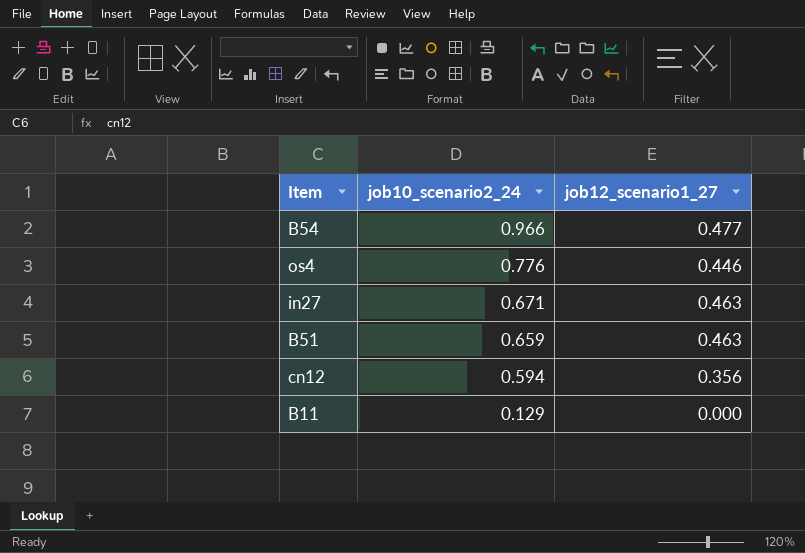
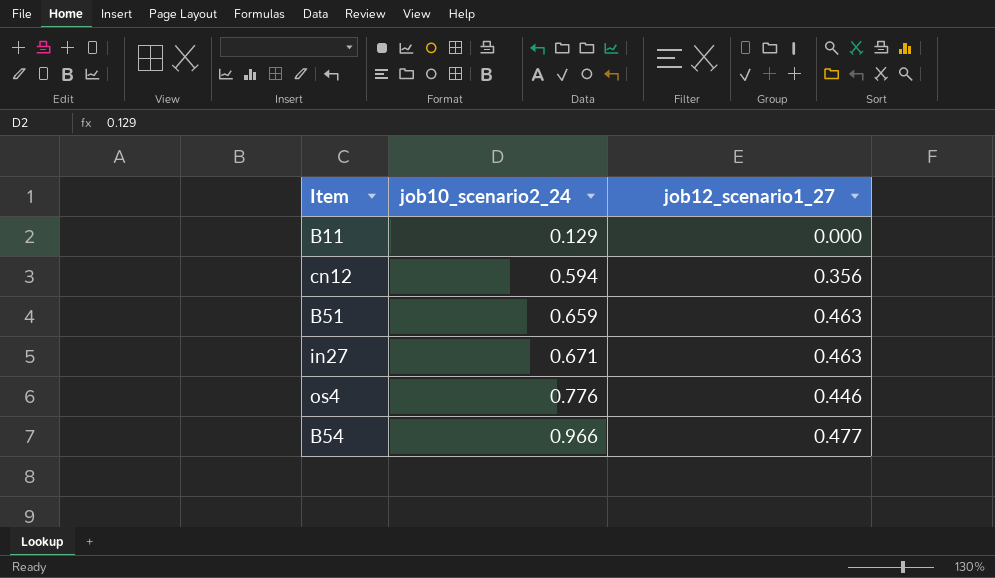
row order: job10_scenario2_24 descending -> job10_scenario2_24 ascending

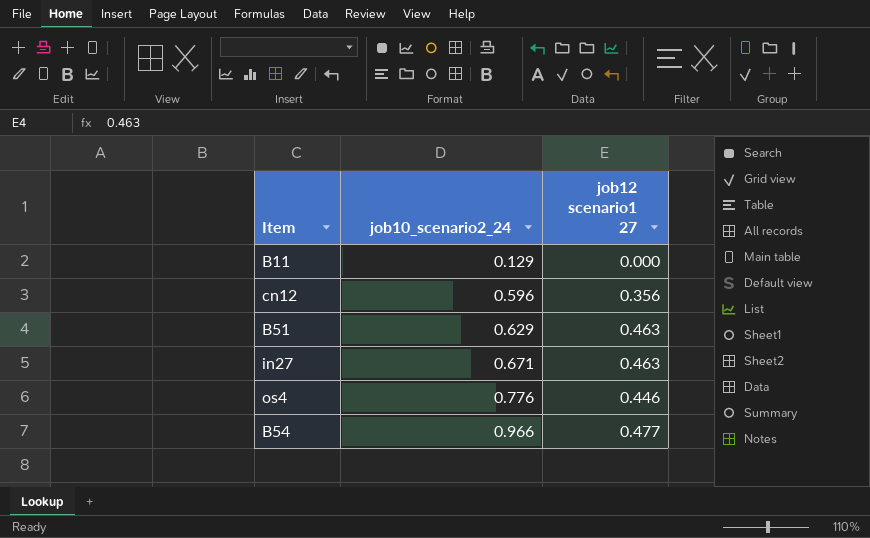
column name: job12_scenario1_27 -> job12 scenario1 27
cn12 | job10_scenario2_24: 0.594 -> 0.596
B51 | job10_scenario2_24: 0.659 -> 0.629

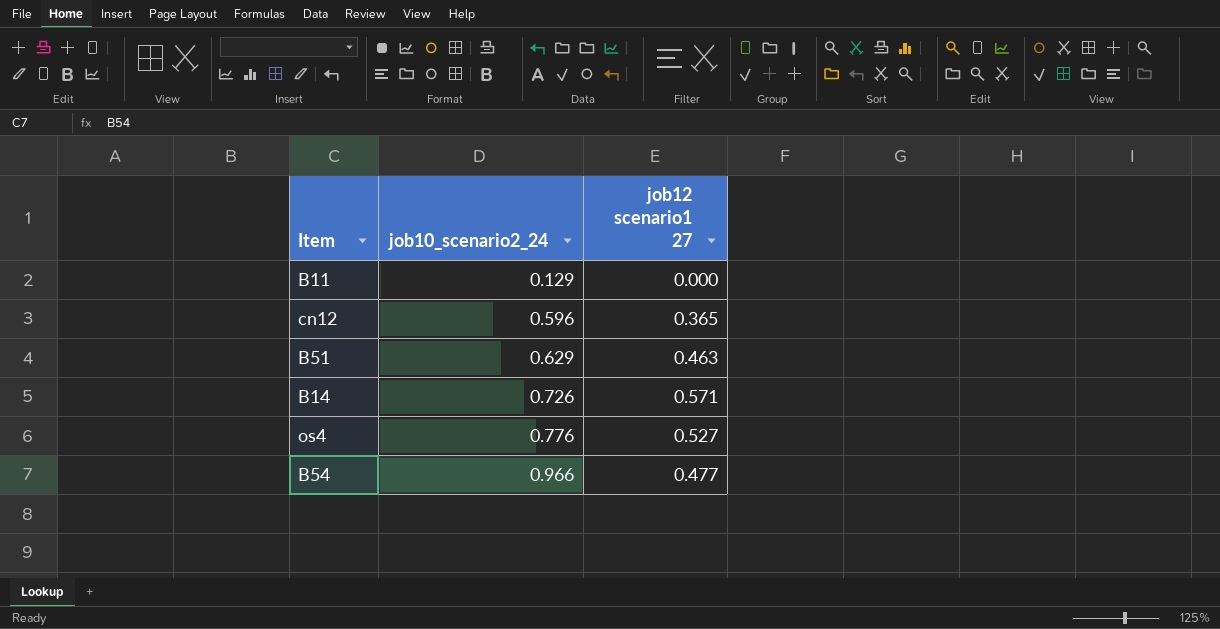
row in27: 0.671 | 0.463 -> none
cn12 | job12 scenario1 27: 0.356 -> 0.365
row B14: none -> 0.726 | 0.571
os4 | job12 scenario1 27: 0.446 -> 0.527

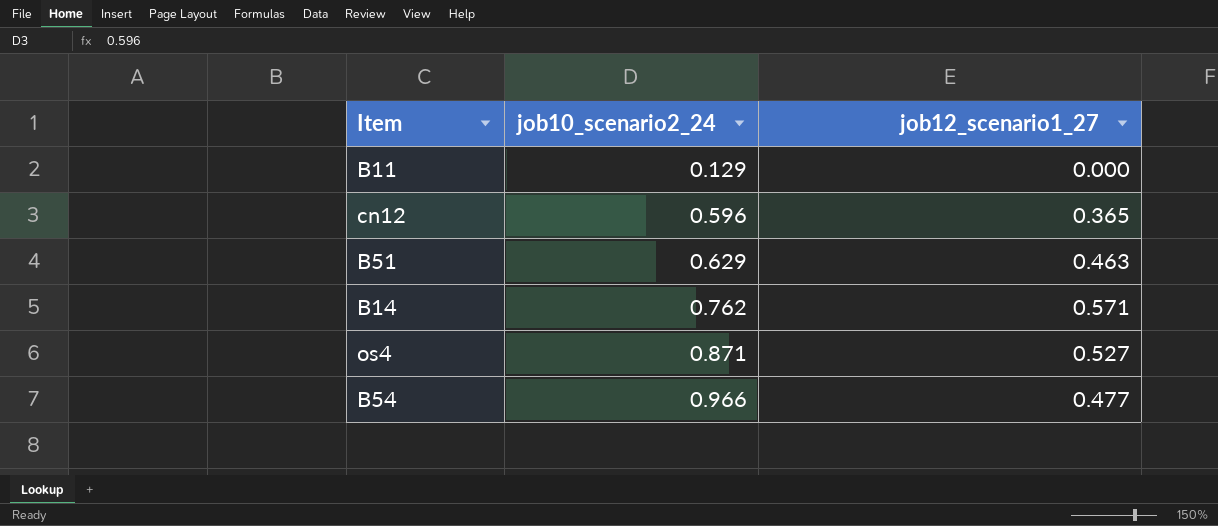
column name: job12 scenario1 27 -> job12_scenario1_27
B14 | job10_scenario2_24: 0.726 -> 0.762
os4 | job10_scenario2_24: 0.776 -> 0.871

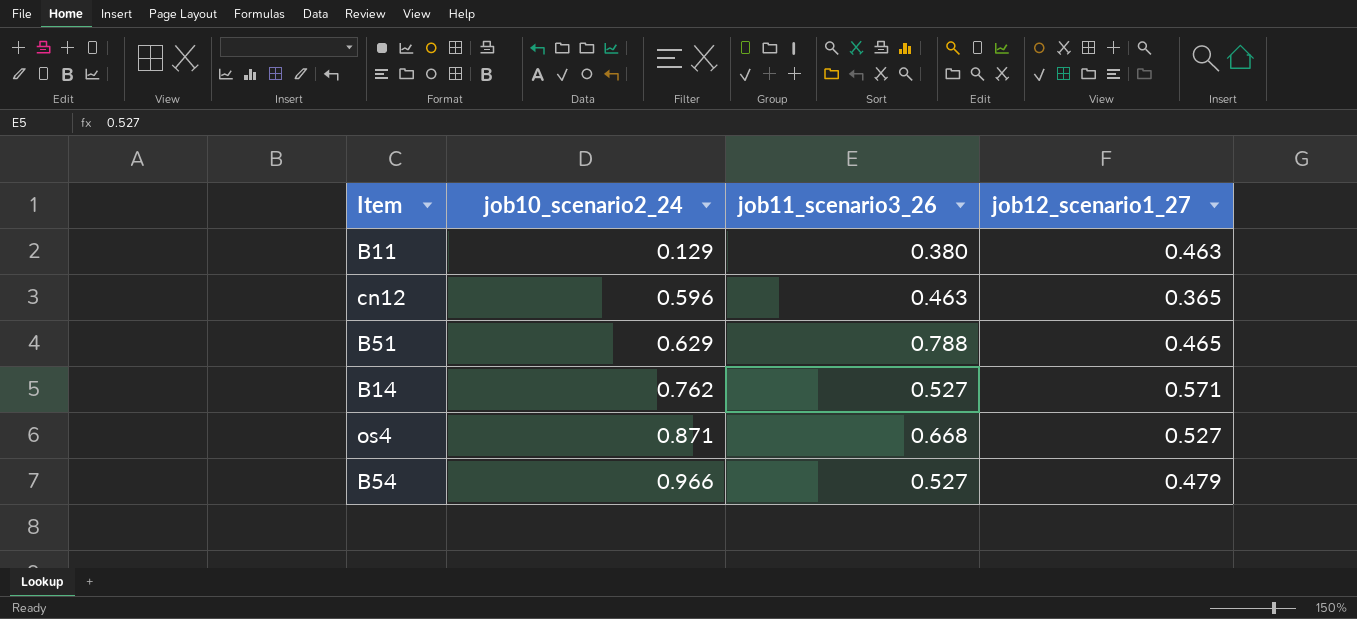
column job11_scenario3_26 | position: none -> 3
B11 | job12_scenario1_27: 0.000 -> 0.463
B51 | job12_scenario1_27: 0.463 -> 0.465
B54 | job12_scenario1_27: 0.477 -> 0.479

